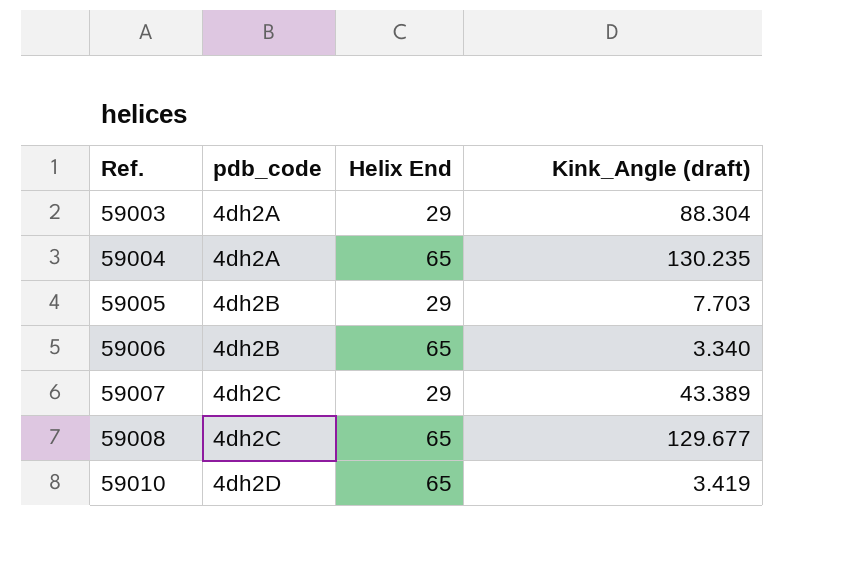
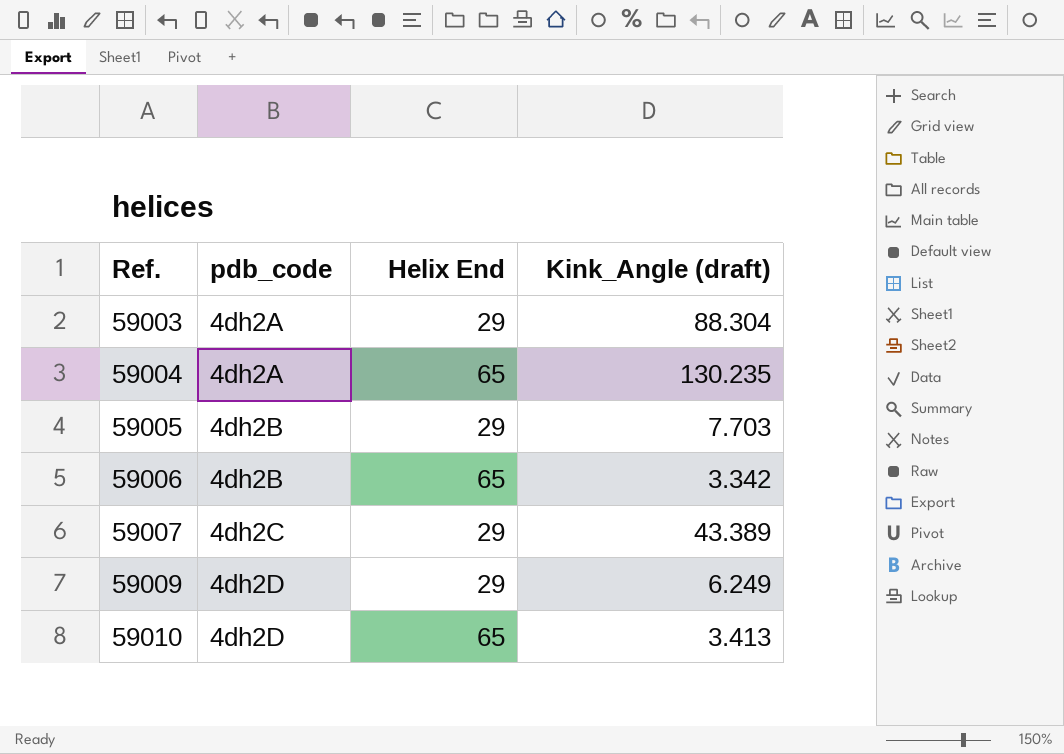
row 59008: 4dh2C | 65 | 129.677 -> none
59006 | Kink_Angle (draft): 3.340 -> 3.342
row 59009: none -> 4dh2D | 29 | 6.249
59010 | Kink_Angle (draft): 3.419 -> 3.413

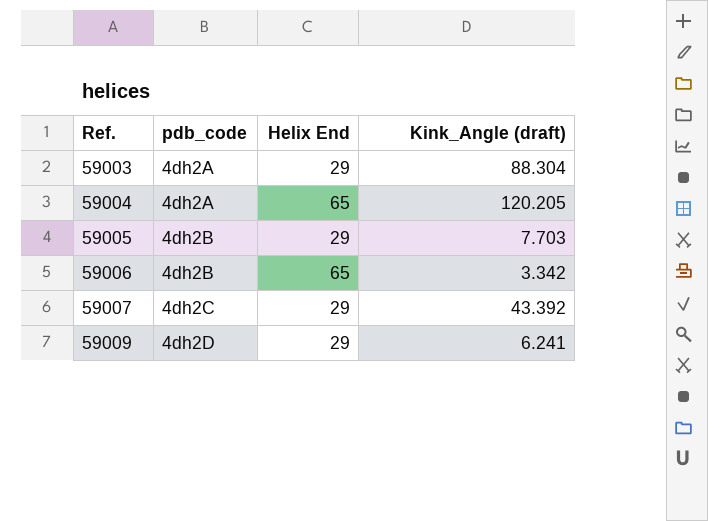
row 59010: 4dh2D | 65 | 3.413 -> none
59004 | Kink_Angle (draft): 130.235 -> 120.205
59007 | Kink_Angle (draft): 43.389 -> 43.392
59009 | Kink_Angle (draft): 6.249 -> 6.241

